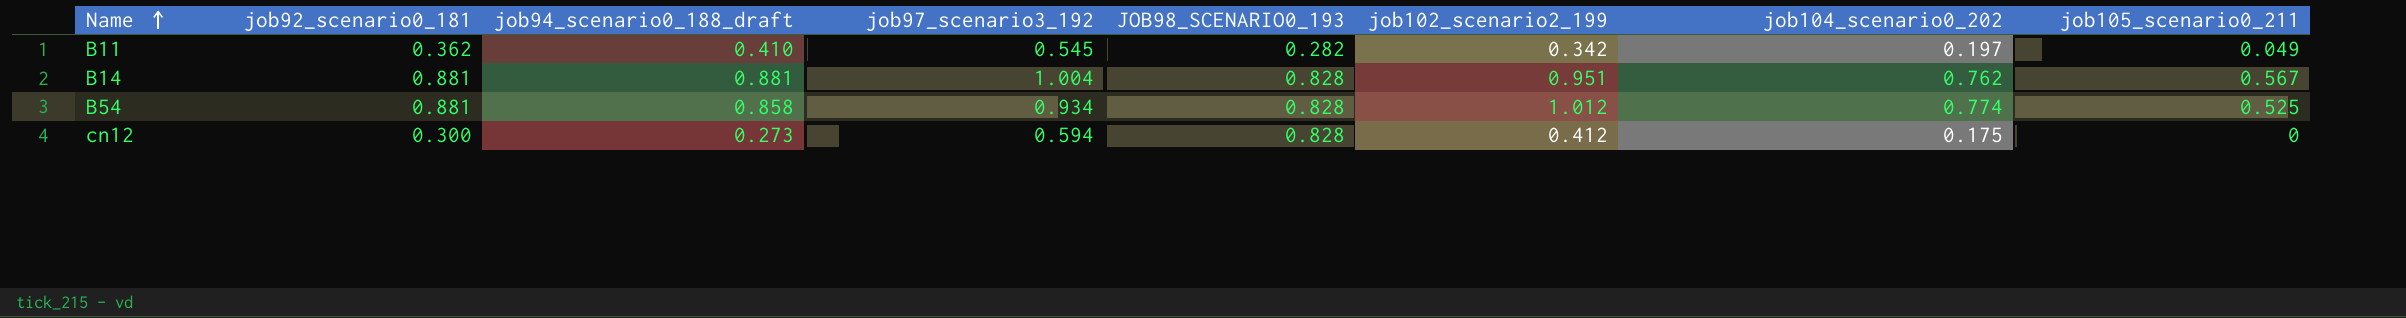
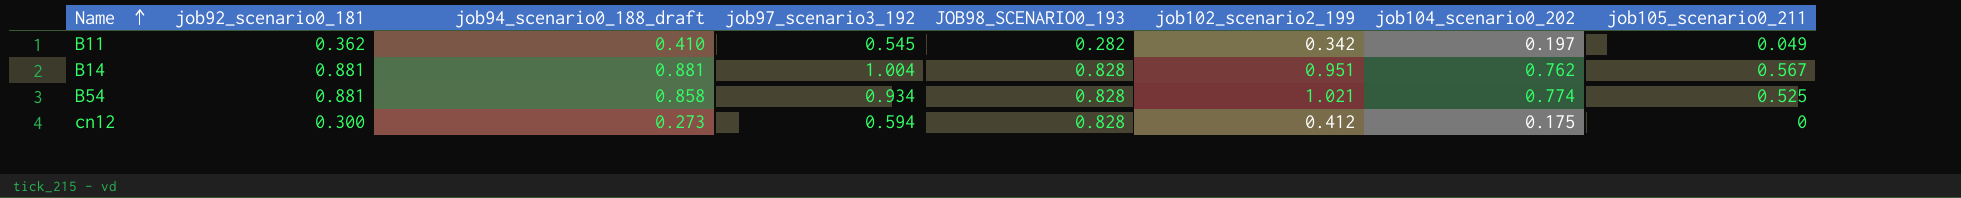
B54 | job102_scenario2_199: 1.012 -> 1.021

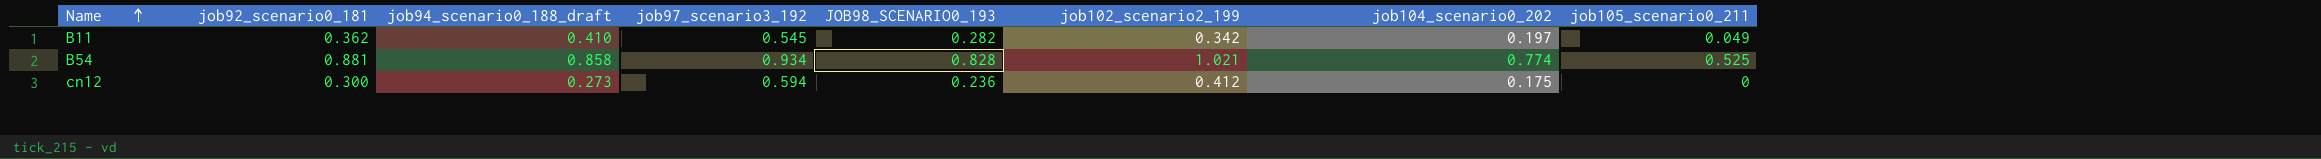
row B14: 0.881 | 0.881 | 1.004 | 0.828 | 0.951 | 0.762 | 0.567 -> none
cn12 | JOB98_SCENARIO0_193: 0.828 -> 0.236

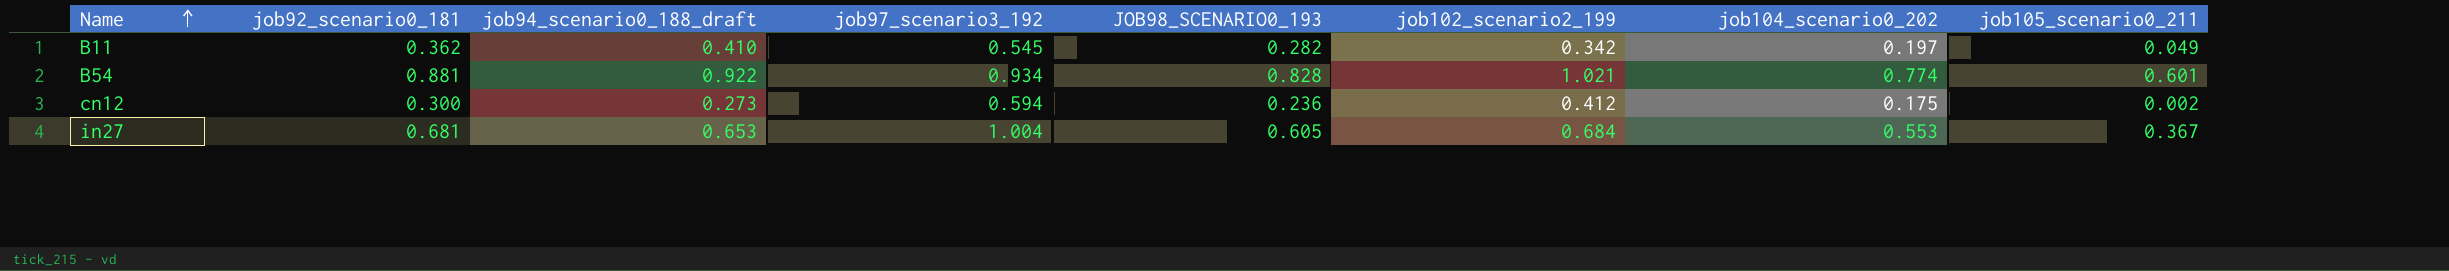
B54 | job94_scenario0_188_draft: 0.858 -> 0.922
B54 | job105_scenario0_211: 0.525 -> 0.601
cn12 | job105_scenario0_211: 0 -> 0.002
row in27: none -> 0.681 | 0.653 | 1.004 | 0.605 | 0.684 | 0.553 | 0.367

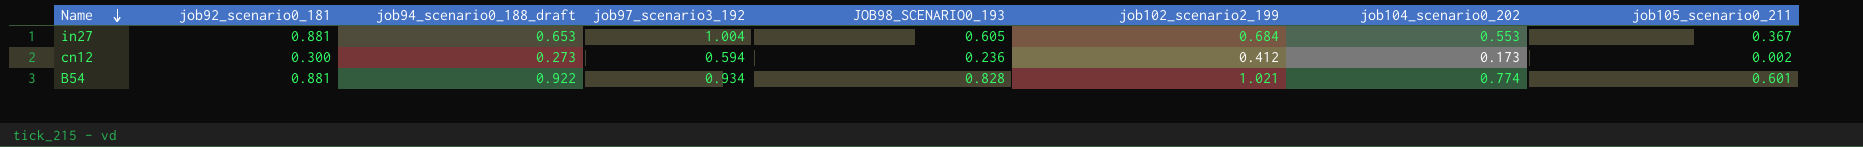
row order: Name ascending -> Name descending
row B11: 0.362 | 0.410 | 0.545 | 0.282 | 0.342 | 0.197 | 0.049 -> none
in27 | job92_scenario0_181: 0.681 -> 0.881
cn12 | job104_scenario0_202: 0.175 -> 0.173

